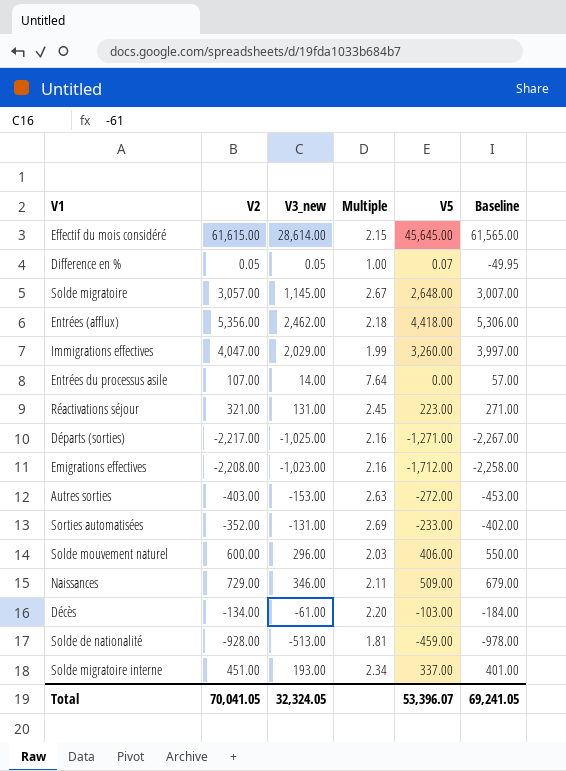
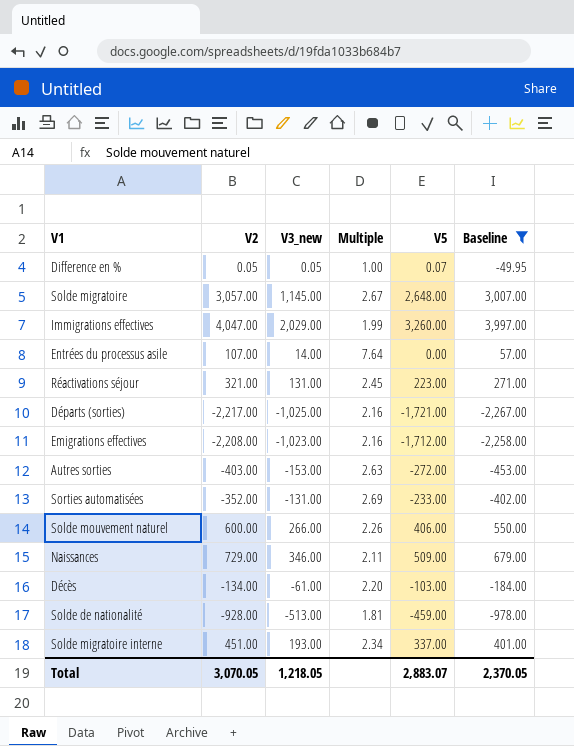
filter: none -> Baseline <= 3,997.00
Départs (sorties) | V5: -1,271.00 -> -1,721.00
Solde mouvement naturel | V3_new: 296.00 -> 266.00
Solde mouvement naturel | Multiple: 2.03 -> 2.26
Total | V2: 70,041.05 -> 3,070.05
Total | V3_new: 32,324.05 -> 1,218.05
Total | V5: 53,396.07 -> 2,883.07
Total | Baseline: 69,241.05 -> 2,370.05

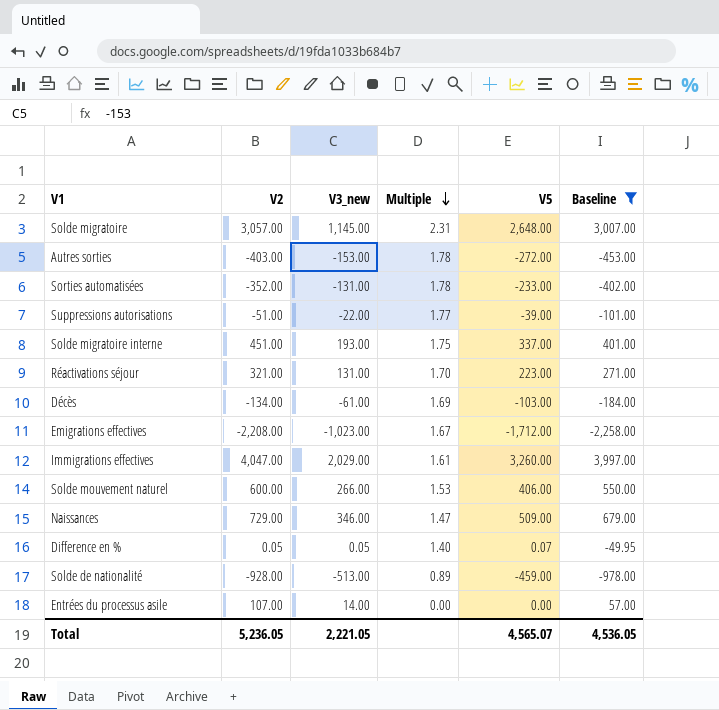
row order: none -> Multiple descending
column Multiple | formula: [V2] / [V3_new] -> [V5] / [V3_new]
row Départs (sorties): -2,217.00 | -1,025.00 | 2.16 | -1,721.00 | -2,267.00 -> none
row Suppressions autorisations: none -> -51.00 | -22.00 | 1.77 | -39.00 | -101.00
Total | V2: 3,070.05 -> 5,236.05
Total | V3_new: 1,218.05 -> 2,221.05
Total | V5: 2,883.07 -> 4,565.07
Total | Baseline: 2,370.05 -> 4,536.05

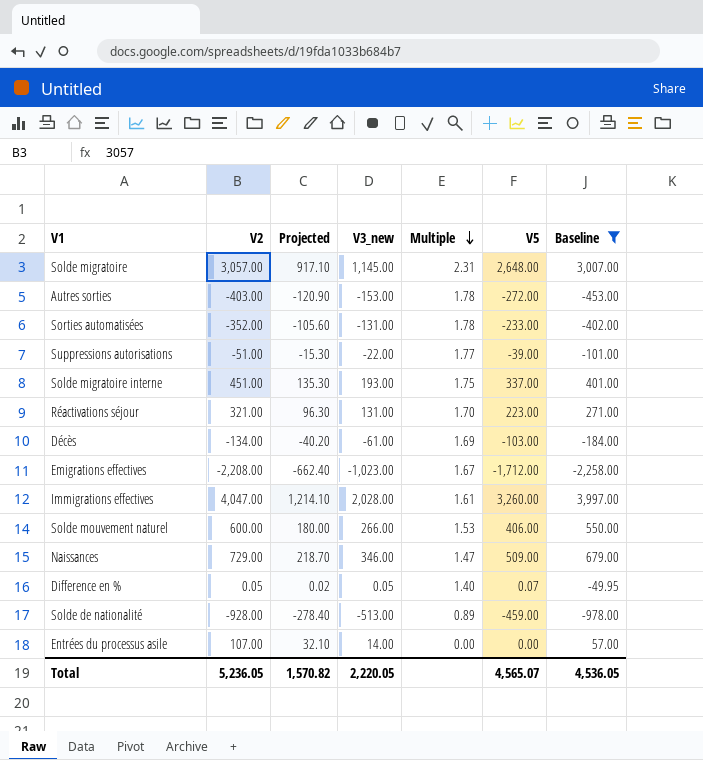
column Projected | formula: none -> [V2] * 0.3
Immigrations effectives | V3_new: 2,029.00 -> 2,028.00
Total | V3_new: 2,221.05 -> 2,220.05

